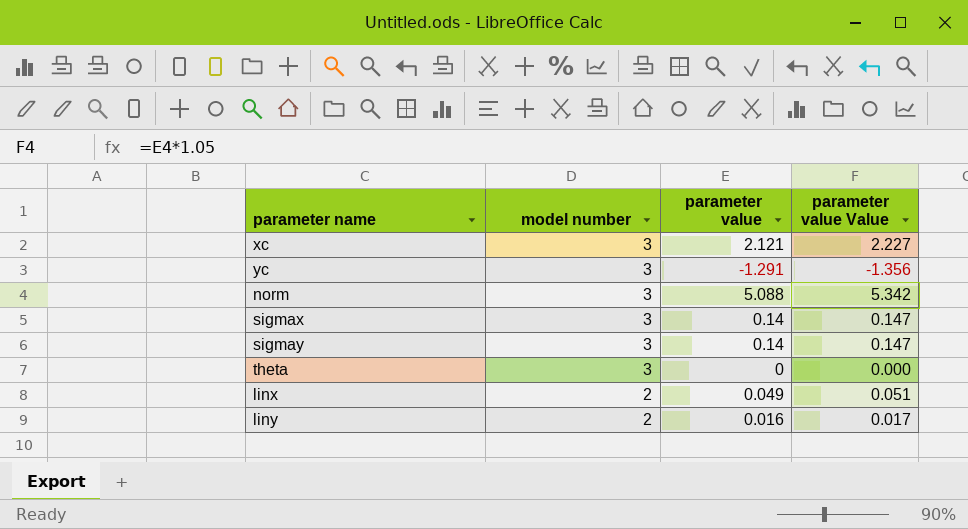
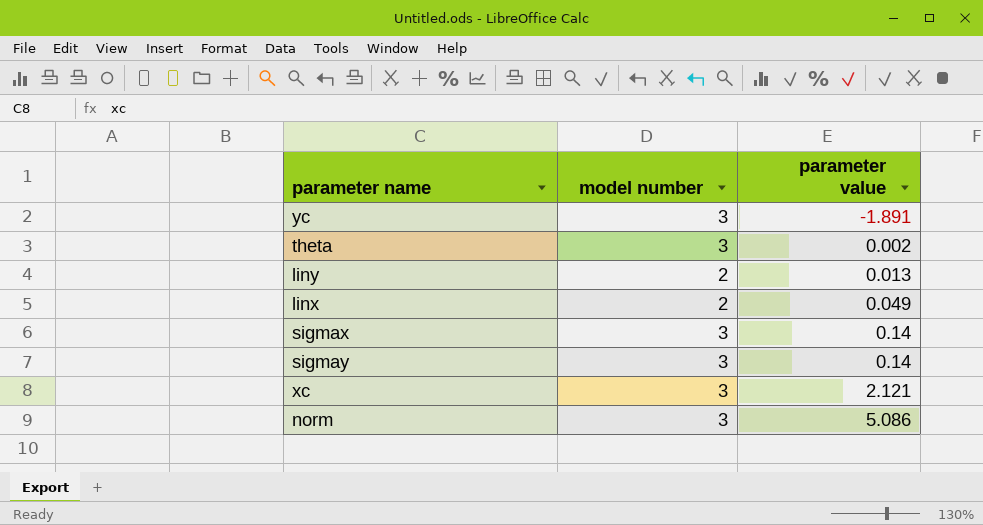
row order: model number descending -> parameter value ascending
column parameter value Value | formula: [parameter value] * 1.05 -> none
yc | parameter value: -1.291 -> -1.891
theta | parameter value: 0 -> 0.002
liny | parameter value: 0.016 -> 0.013
norm | parameter value: 5.088 -> 5.086

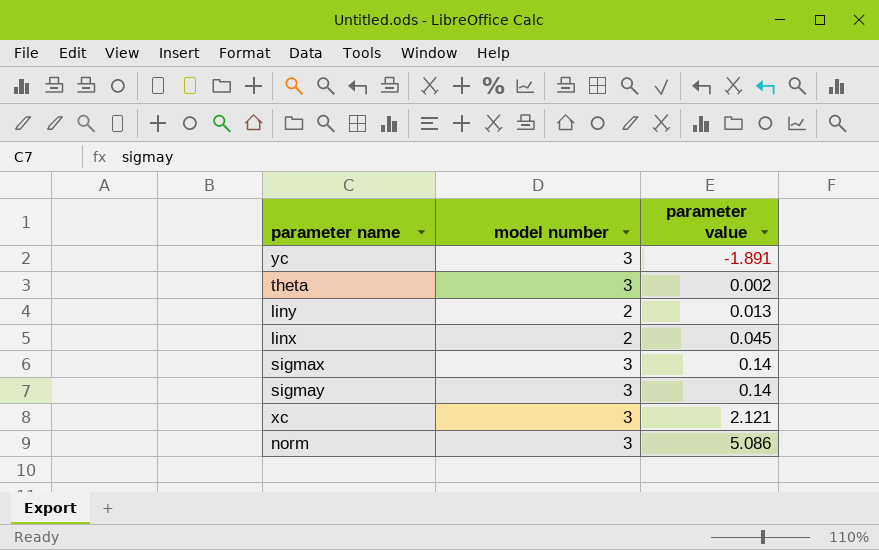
linx | parameter value: 0.049 -> 0.045

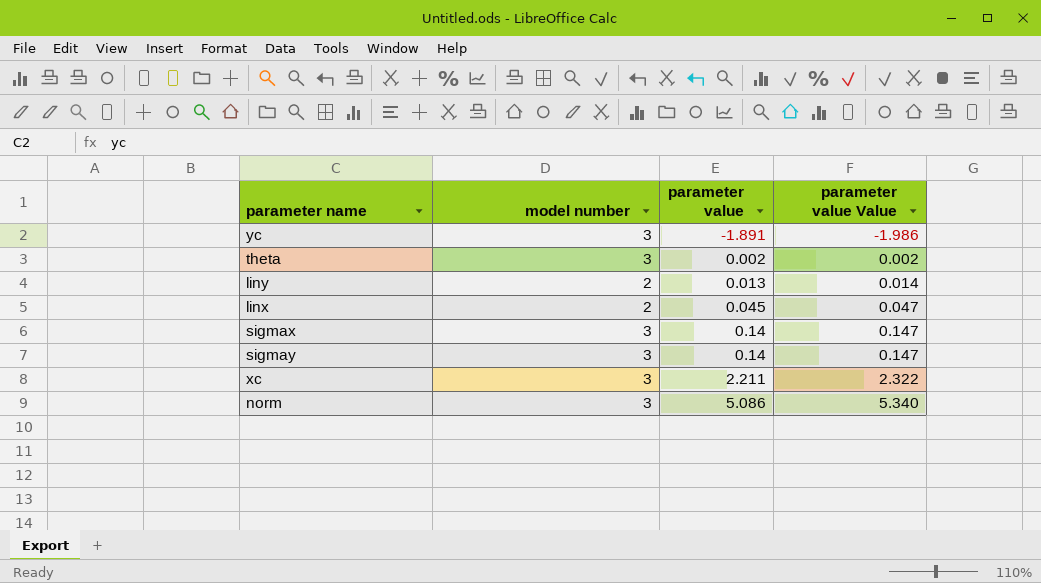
column parameter value Value | formula: none -> [parameter value] * 1.05
xc | parameter value: 2.121 -> 2.211

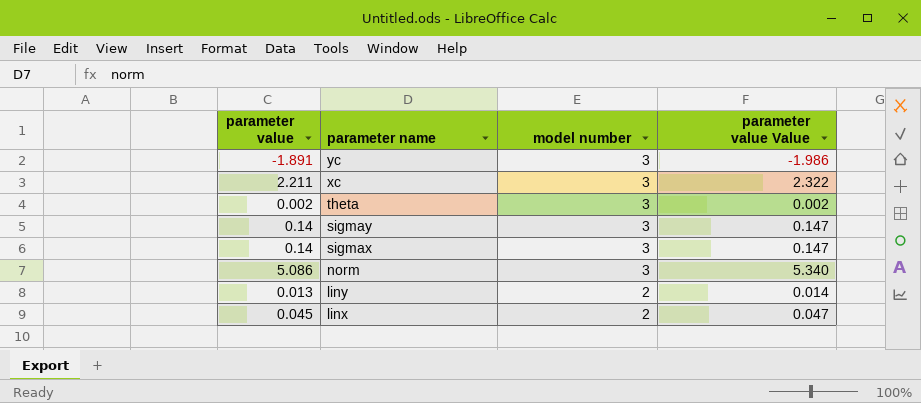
row order: parameter value ascending -> parameter name descending
column parameter value | position: 3 -> 1

